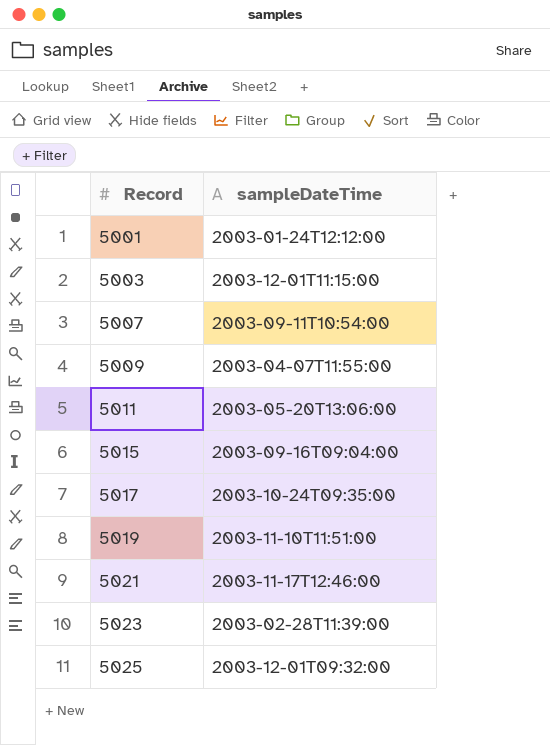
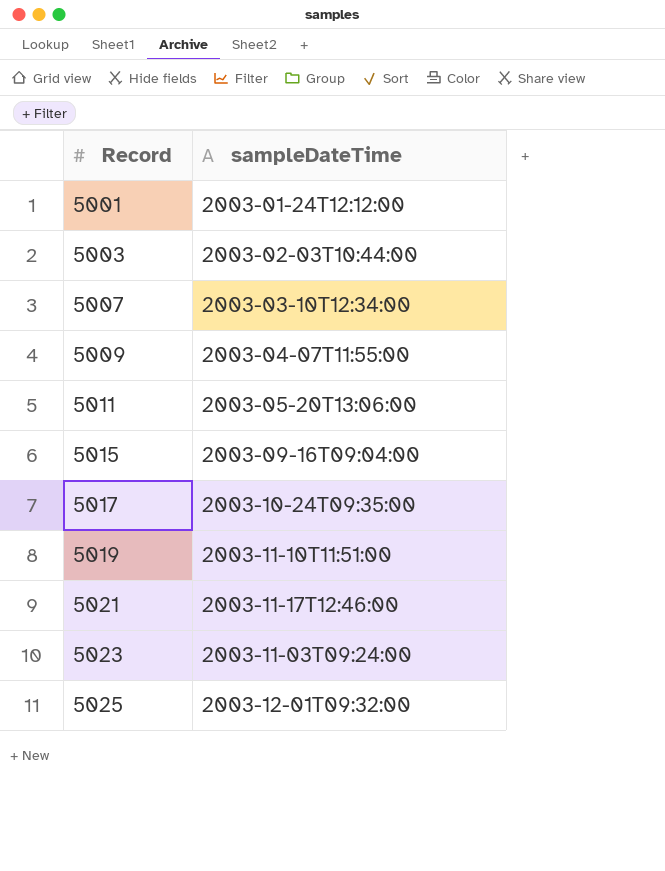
5003 | sampleDateTime: 2003-12-01T11:15:00 -> 2003-02-03T10:44:00
5007 | sampleDateTime: 2003-09-11T10:54:00 -> 2003-03-10T12:34:00
5023 | sampleDateTime: 2003-02-28T11:39:00 -> 2003-11-03T09:24:00

